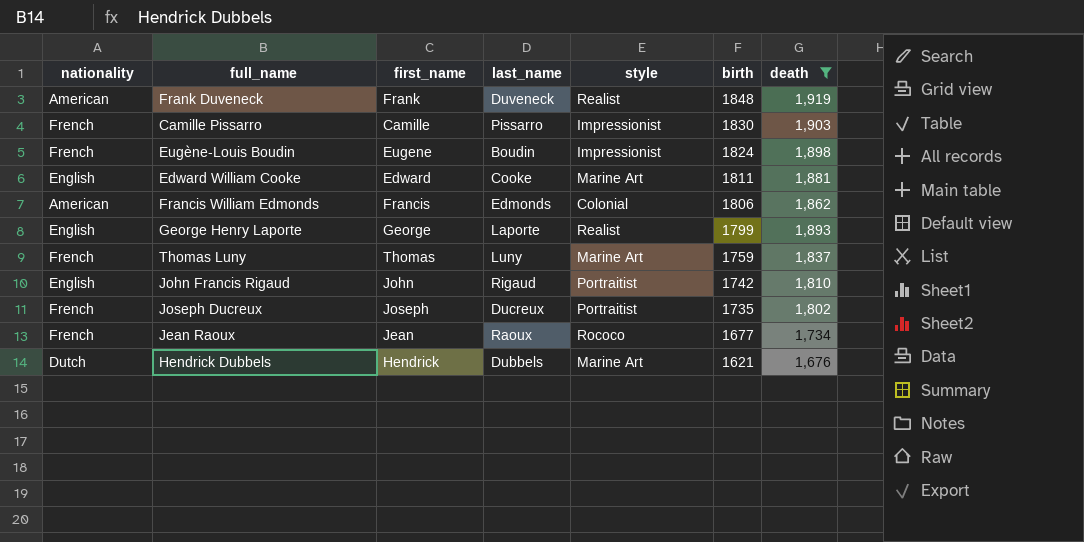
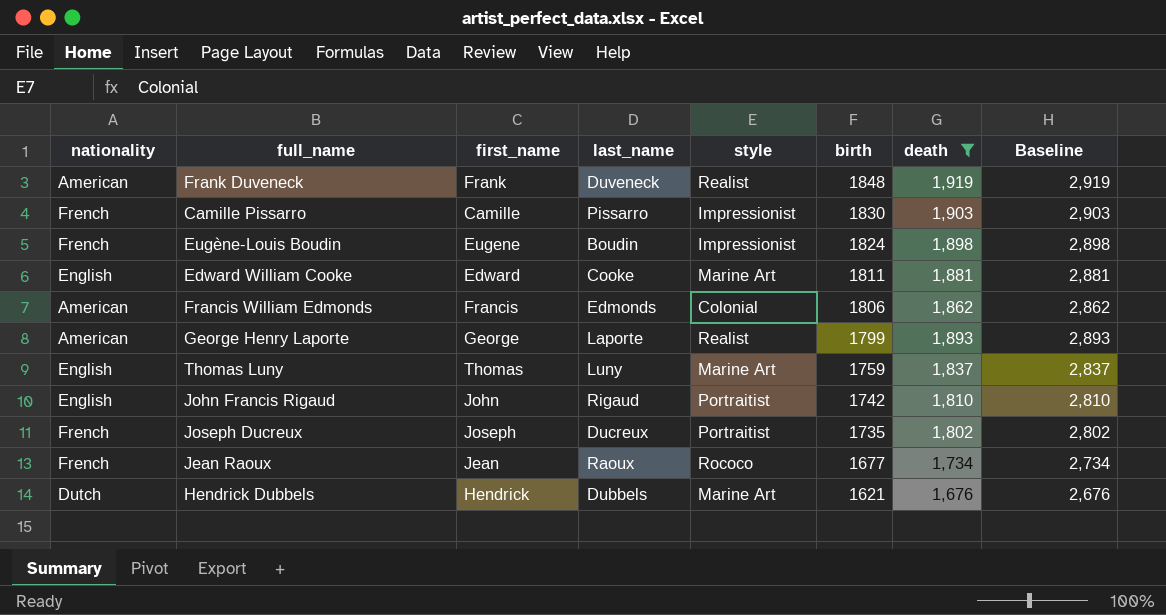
column Baseline | formula: none -> [death] + 1000
George Henry Laporte | nationality: English -> American
Thomas Luny | nationality: French -> English

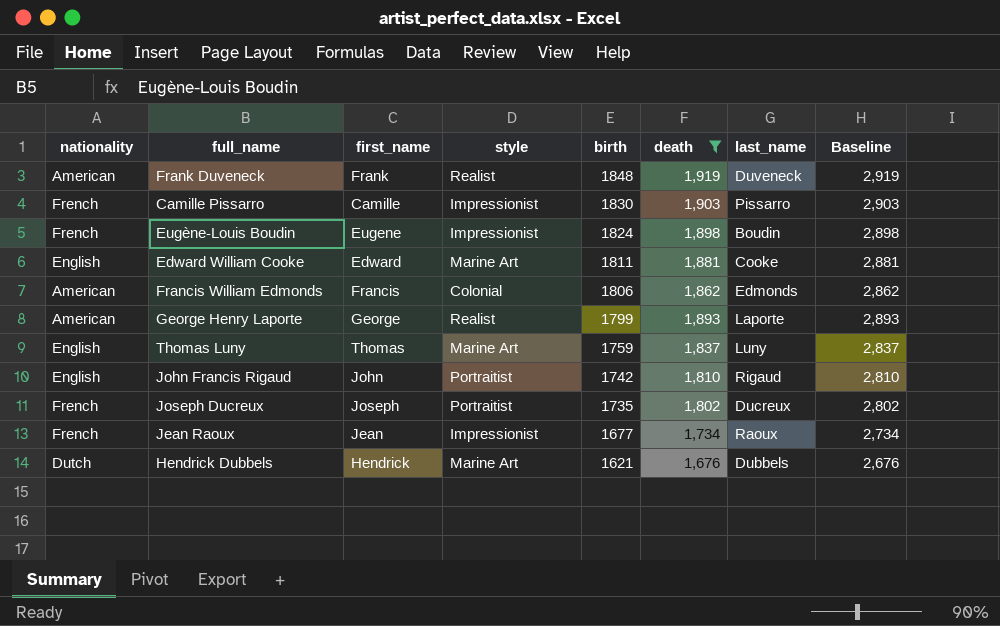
column last_name | position: 4 -> 7
Jean Raoux | style: Rococo -> Impressionist

